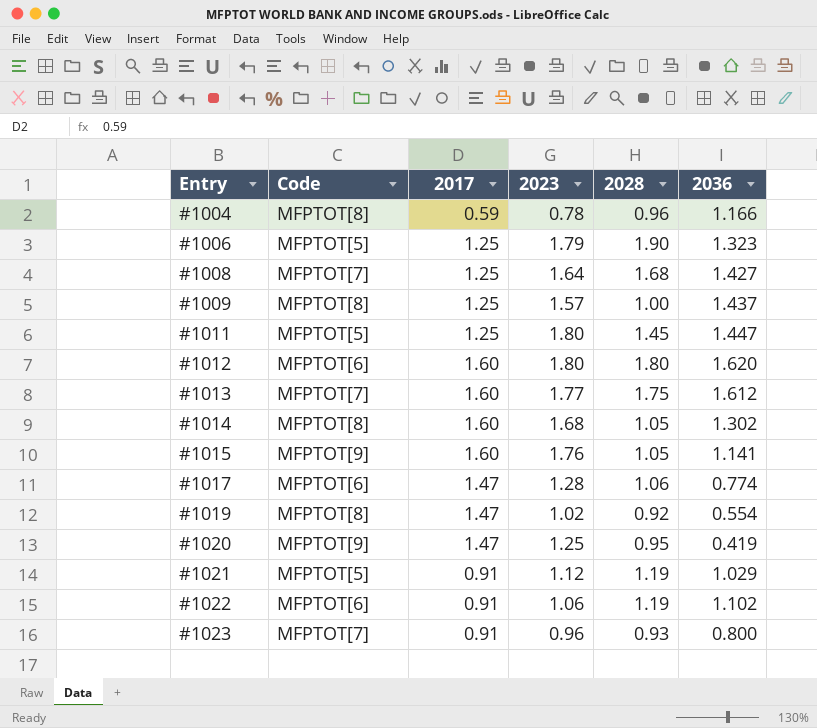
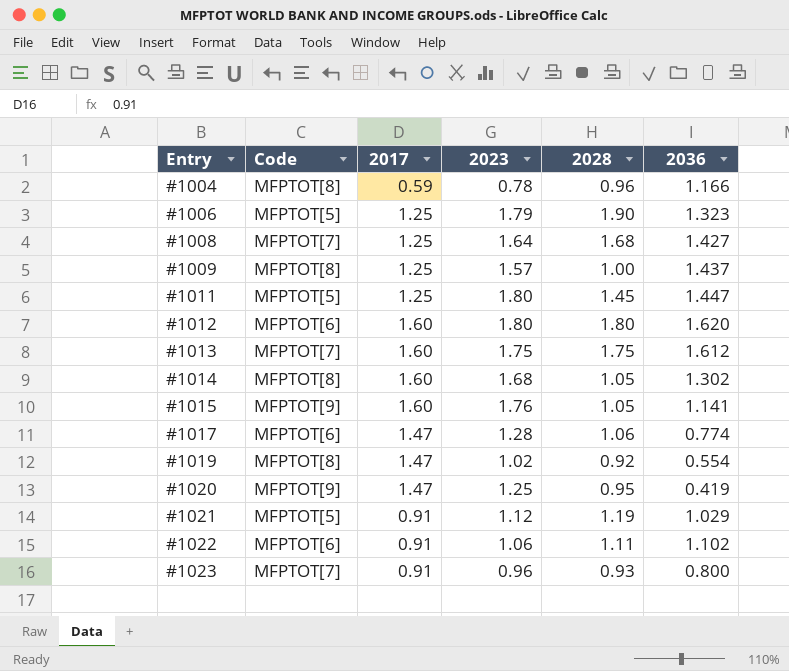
#1013 | 2023: 1.77 -> 1.75
#1022 | 2028: 1.19 -> 1.11

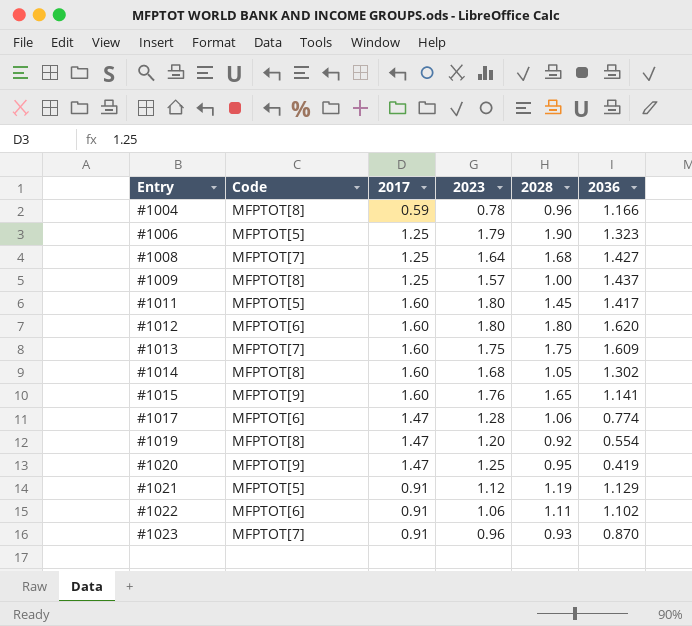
#1011 | 2017: 1.25 -> 1.60
#1011 | 2036: 1.447 -> 1.417
#1013 | 2036: 1.612 -> 1.609
#1015 | 2028: 1.05 -> 1.65
#1019 | 2023: 1.02 -> 1.20
#1021 | 2036: 1.029 -> 1.129
#1023 | 2036: 0.800 -> 0.870

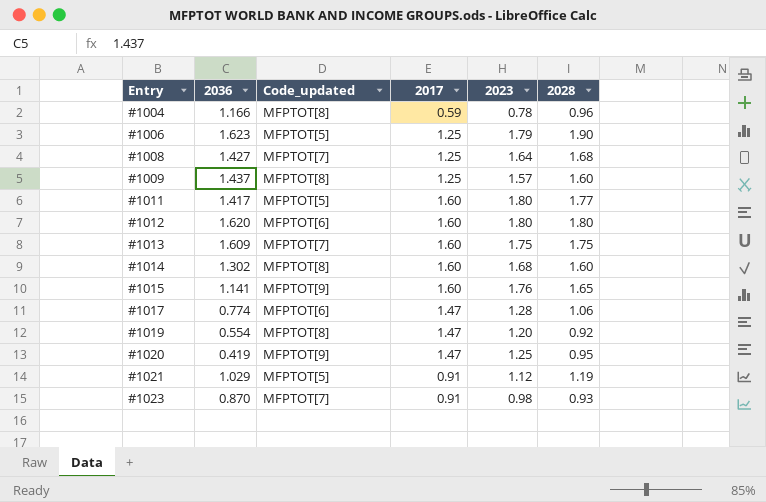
column 2036 | position: 6 -> 2
column name: Code -> Code_updated
row #1022: MFPTOT[6] | 0.91 | 1.06 | 1.11 | 1.102 -> none
#1006 | 2036: 1.323 -> 1.623
#1009 | 2028: 1.00 -> 1.60
#1011 | 2028: 1.45 -> 1.77
#1014 | 2028: 1.05 -> 1.60
#1021 | 2036: 1.129 -> 1.029
#1023 | 2023: 0.96 -> 0.98

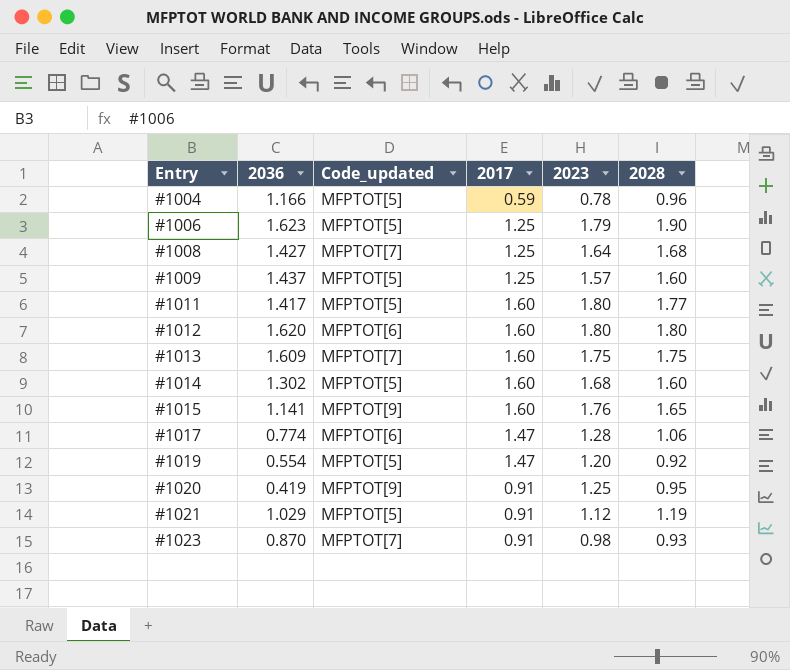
#1004 | Code_updated: MFPTOT[8] -> MFPTOT[5]
#1009 | Code_updated: MFPTOT[8] -> MFPTOT[5]
#1014 | Code_updated: MFPTOT[8] -> MFPTOT[5]
#1019 | Code_updated: MFPTOT[8] -> MFPTOT[5]
#1020 | 2017: 1.47 -> 0.91

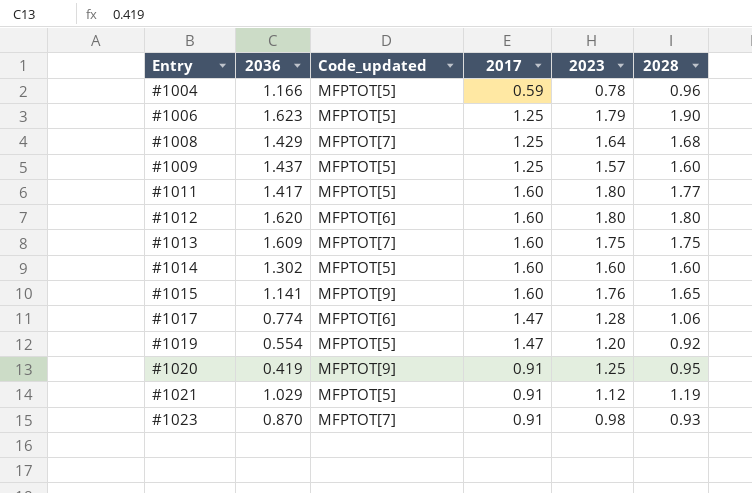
#1008 | 2036: 1.427 -> 1.429
#1014 | 2023: 1.68 -> 1.60

